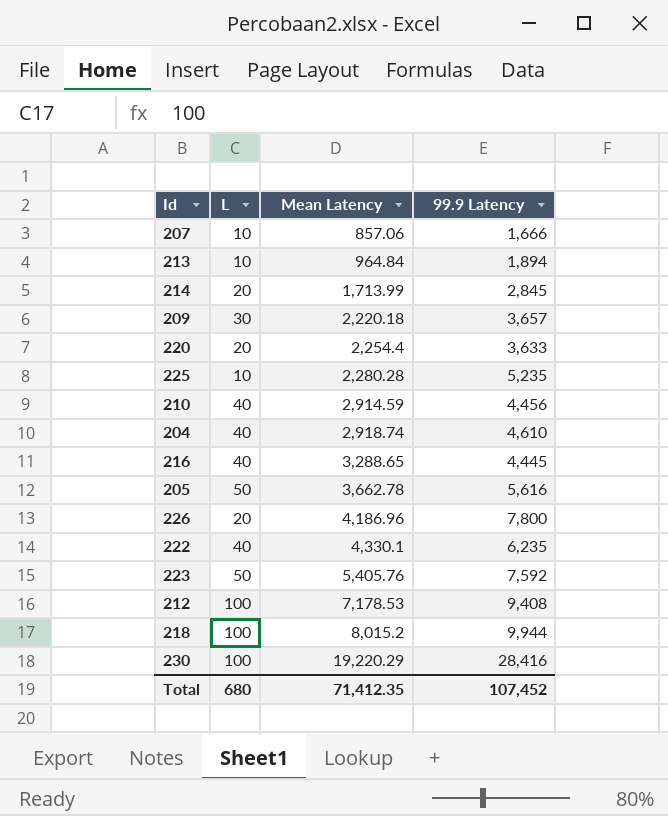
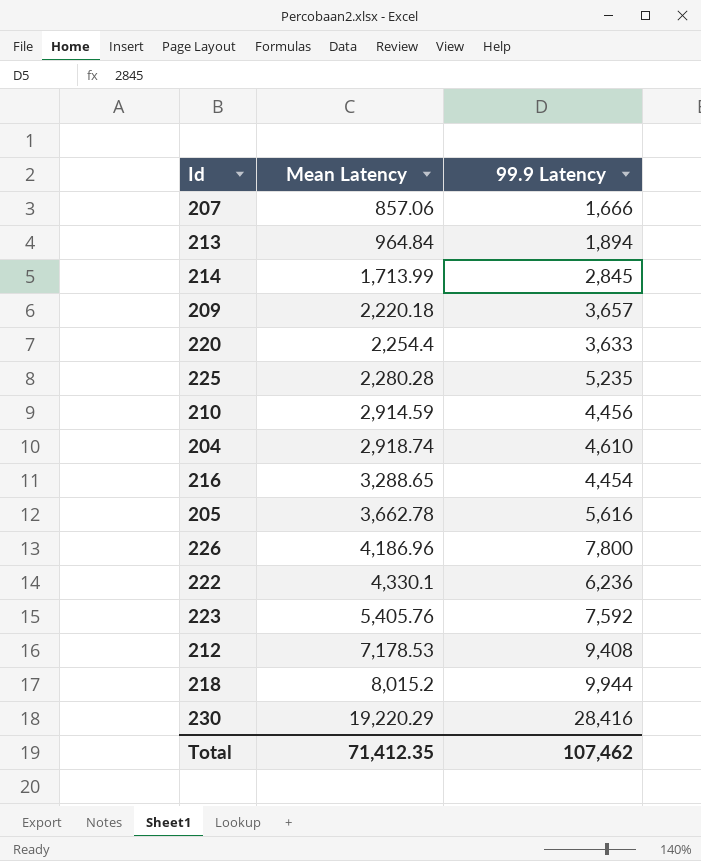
column L | position: 2 -> none
216 | 99.9 Latency: 4,445 -> 4,454
222 | 99.9 Latency: 6,235 -> 6,236
Total | 99.9 Latency: 107,452 -> 107,462

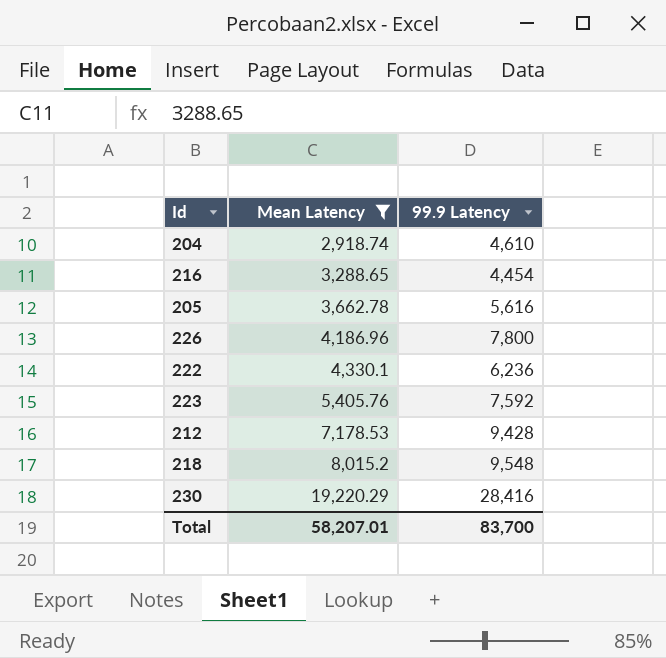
filter: none -> Mean Latency >= 2,918.74
212 | 99.9 Latency: 9,408 -> 9,428
218 | 99.9 Latency: 9,944 -> 9,548
Total | Mean Latency: 71,412.35 -> 58,207.01
Total | 99.9 Latency: 107,462 -> 83,700

